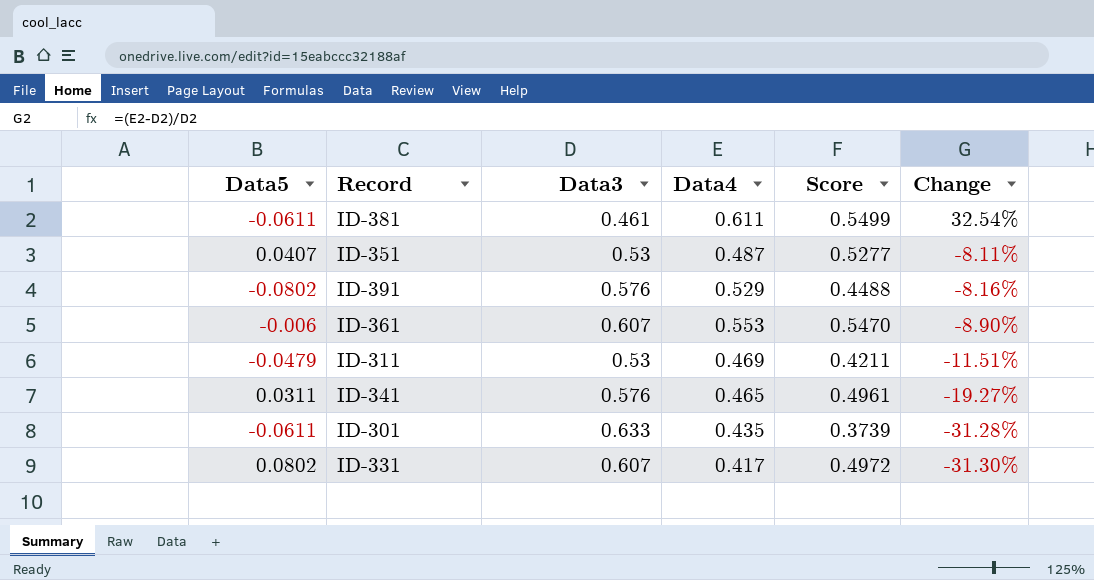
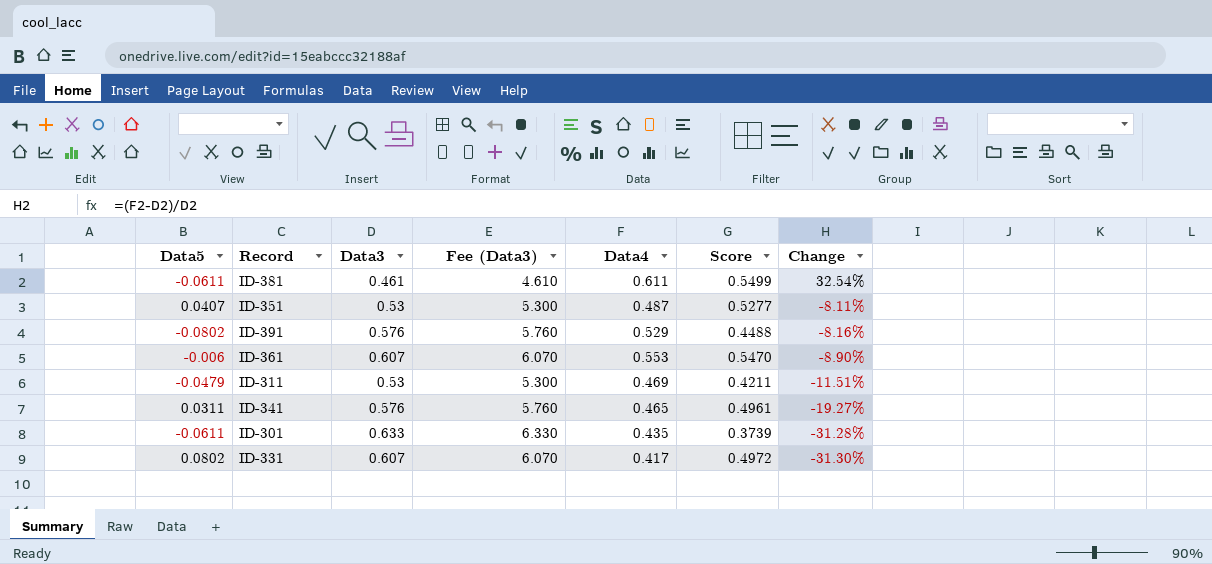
column Fee (Data3) | formula: none -> [Data3] * 10

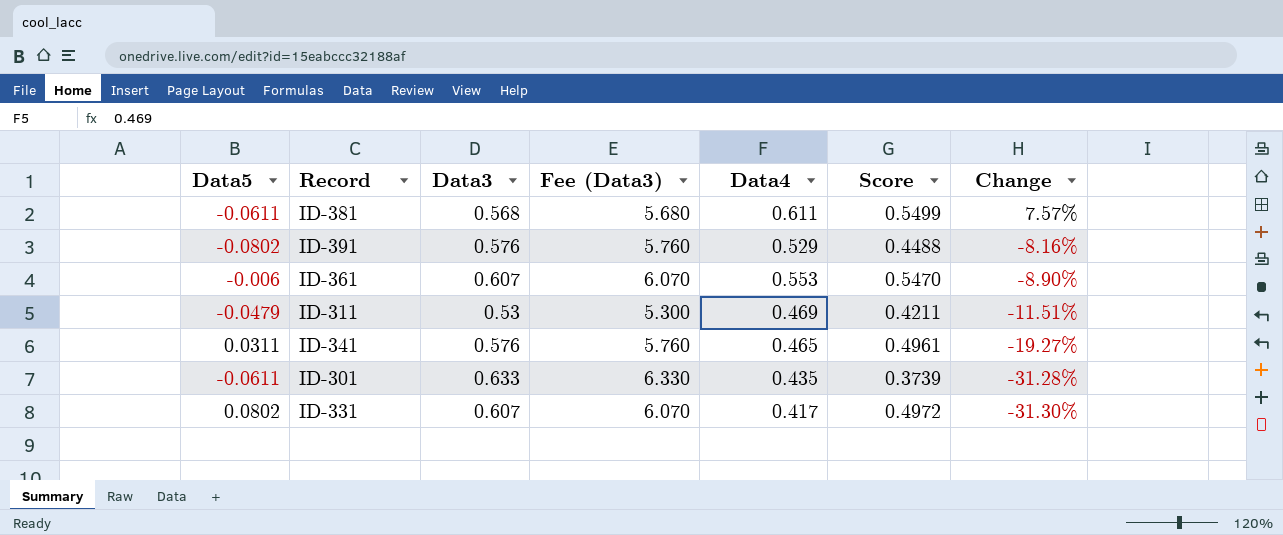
row ID-351: 0.0407 | 0.53 | 5.300 | 0.487 | 0.5277 | -8.11% -> none
ID-381 | Data3: 0.461 -> 0.568
ID-381 | Fee (Data3): 4.610 -> 5.680
ID-381 | Change: 32.54% -> 7.57%

